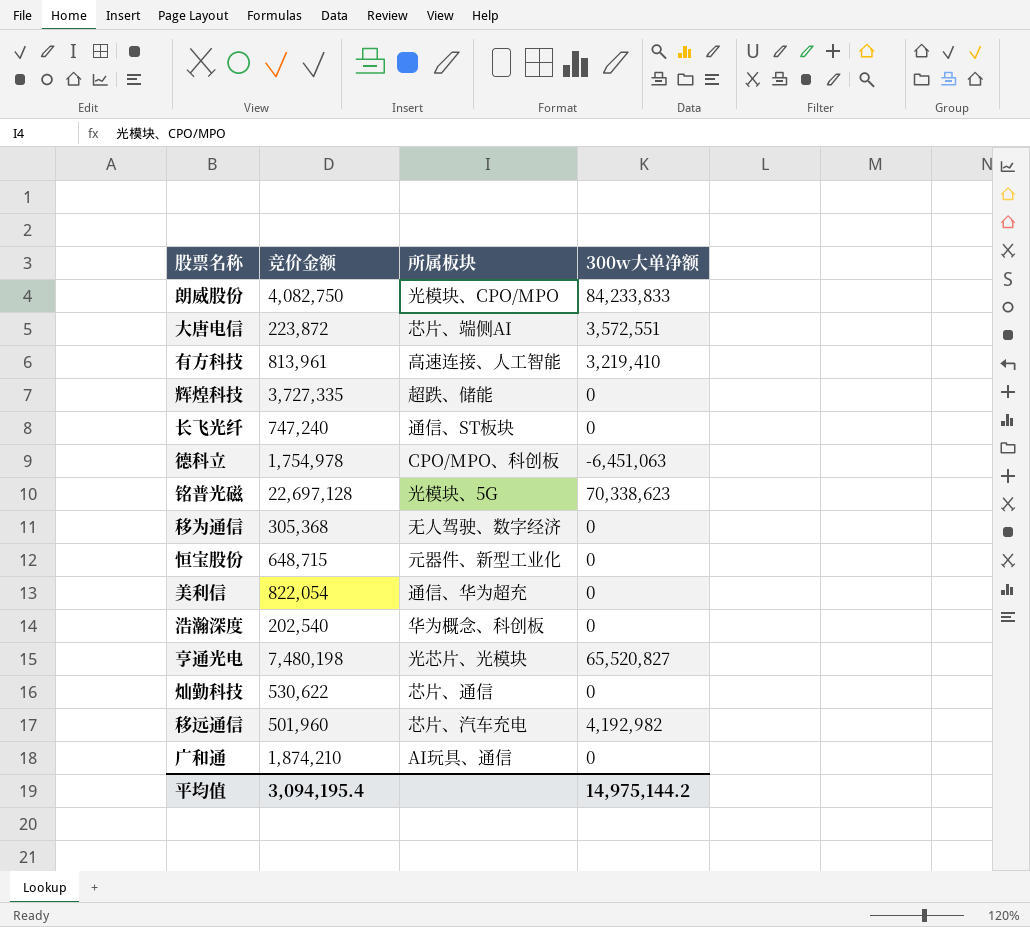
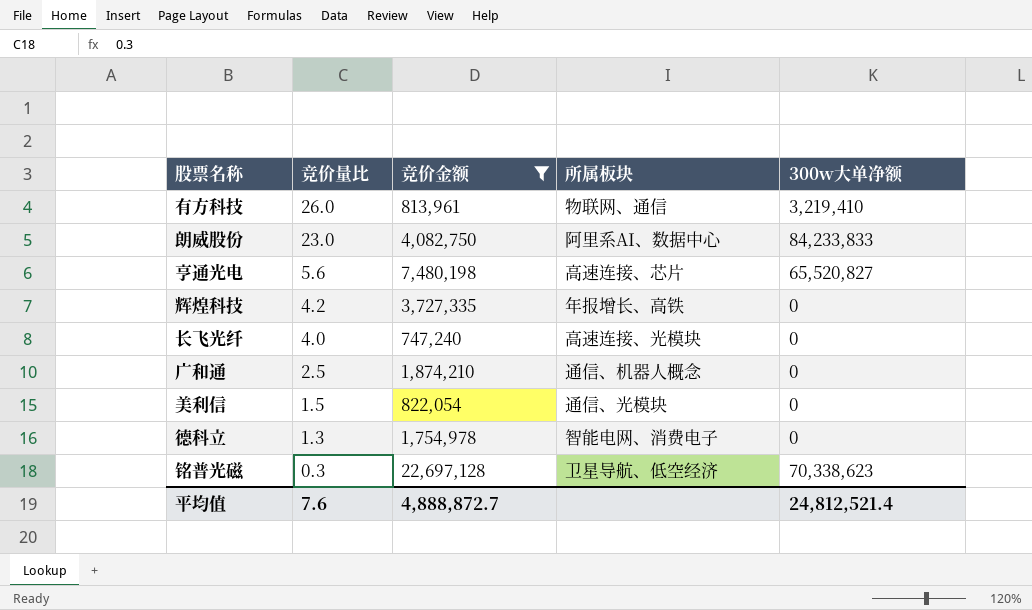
filter: none -> 竞价金额 >= 747,240
row order: none -> 竞价量比 descending
column 竞价量比 | position: none -> 2
有方科技 | 所属板块: 高速连接、人工智能 -> 物联网、通信
朗威股份 | 所属板块: 光模块、CPO/MPO -> 阿里系AI、数据中心
亨通光电 | 所属板块: 光芯片、光模块 -> 高速连接、芯片
辉煌科技 | 所属板块: 超跌、储能 -> 年报增长、高铁
长飞光纤 | 所属板块: 通信、ST板块 -> 高速连接、光模块
广和通 | 所属板块: AI玩具、通信 -> 通信、机器人概念
美利信 | 所属板块: 通信、华为超充 -> 通信、光模块
德科立 | 所属板块: CPO/MPO、科创板 -> 智能电网、消费电子
德科立 | 300w大单净额: -6,451,063 -> 0
铭普光磁 | 所属板块: 光模块、5G -> 卫星导航、低空经济
平均值 | 竞价金额: 3,094,195.4 -> 4,888,872.7
平均值 | 300w大单净额: 14,975,144.2 -> 24,812,521.4

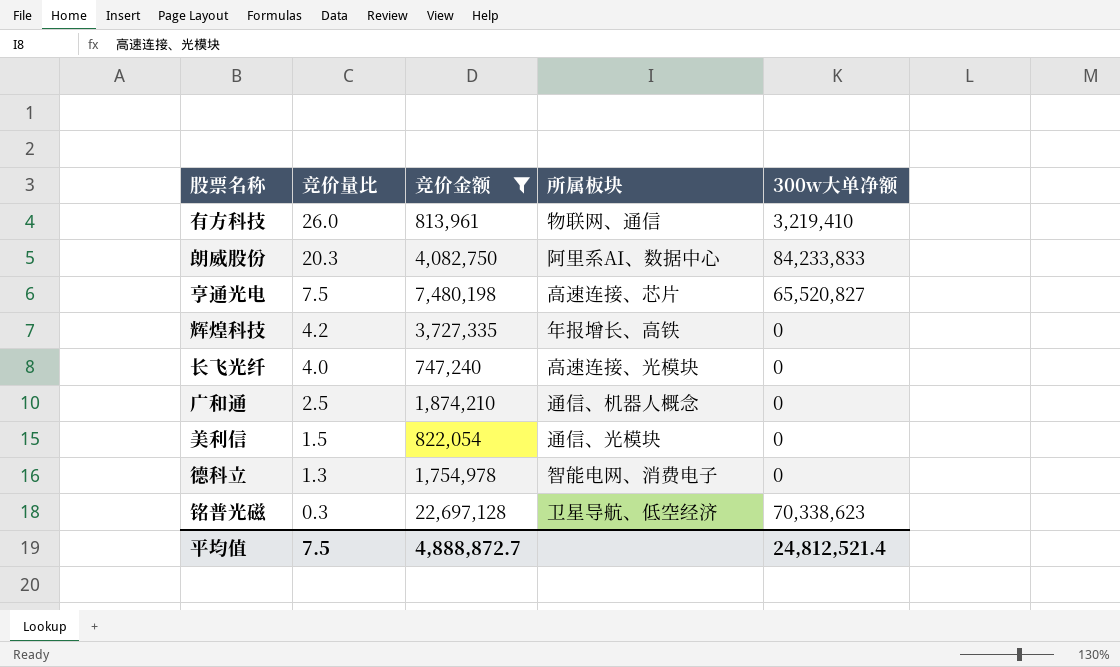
朗威股份 | 竞价量比: 23.0 -> 20.3
亨通光电 | 竞价量比: 5.6 -> 7.5
平均值 | 竞价量比: 7.6 -> 7.5

